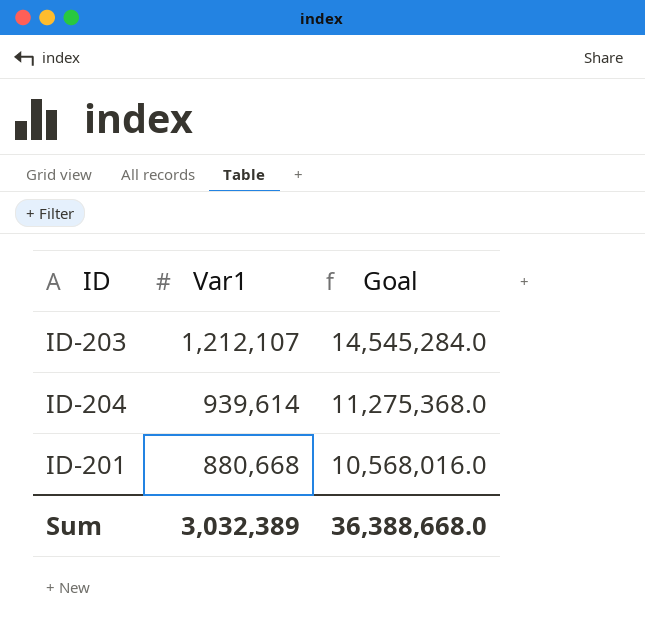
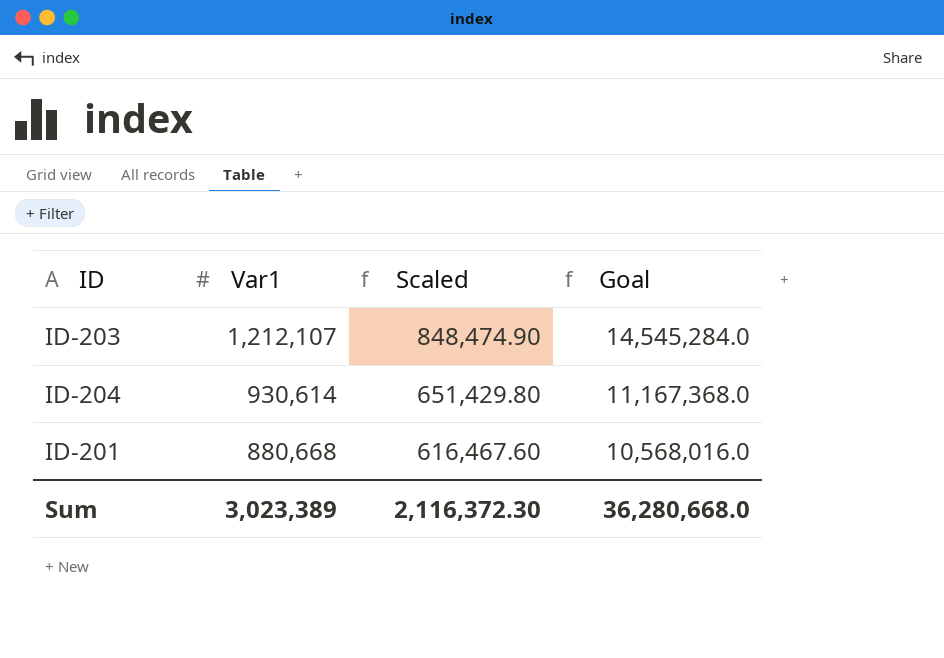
column Scaled | formula: none -> [Var1] * 0.7
ID-204 | Var1: 939,614 -> 930,614
ID-204 | Goal: 11,275,368.0 -> 11,167,368.0
Sum | Var1: 3,032,389 -> 3,023,389
Sum | Goal: 36,388,668.0 -> 36,280,668.0

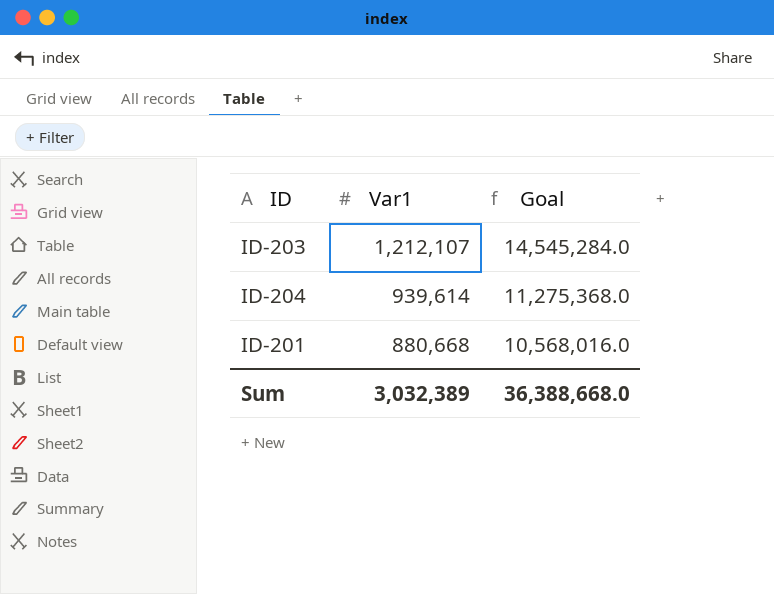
column Scaled | formula: [Var1] * 0.7 -> none
ID-204 | Var1: 930,614 -> 939,614
ID-204 | Goal: 11,167,368.0 -> 11,275,368.0
Sum | Var1: 3,023,389 -> 3,032,389
Sum | Goal: 36,280,668.0 -> 36,388,668.0

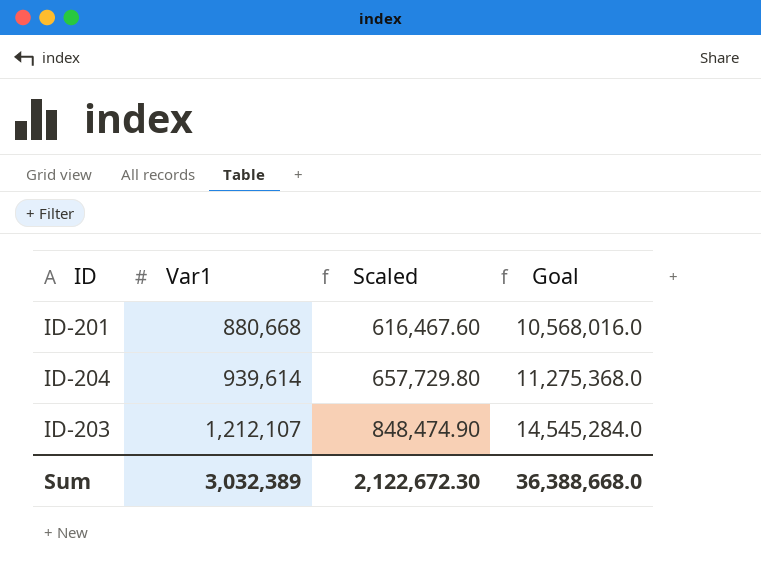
row order: Var1 descending -> Var1 ascending
column Scaled | formula: none -> [Var1] * 0.7

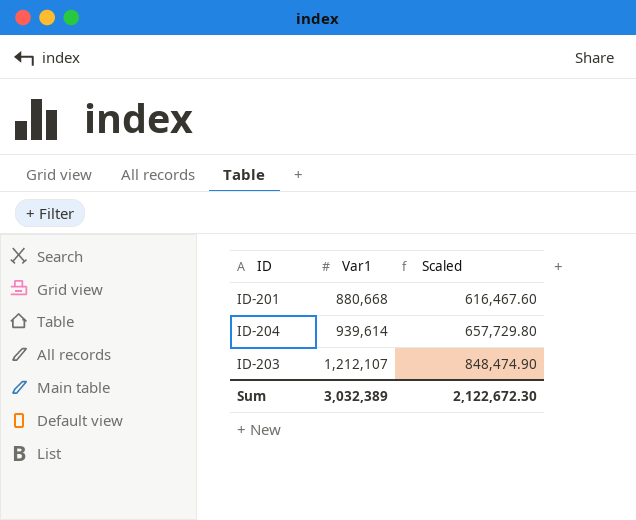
column Goal | formula: [Var1] * 12 -> none

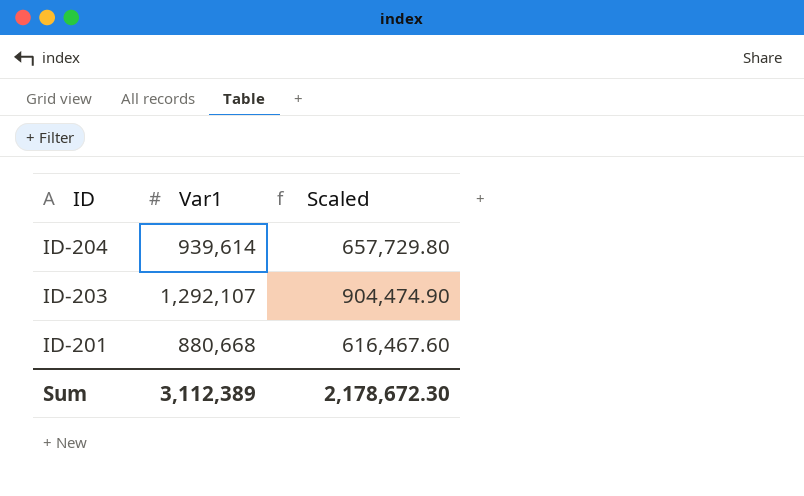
row order: Var1 ascending -> ID descending
ID-203 | Var1: 1,212,107 -> 1,292,107
ID-203 | Scaled: 848,474.90 -> 904,474.90
Sum | Var1: 3,032,389 -> 3,112,389
Sum | Scaled: 2,122,672.30 -> 2,178,672.30

